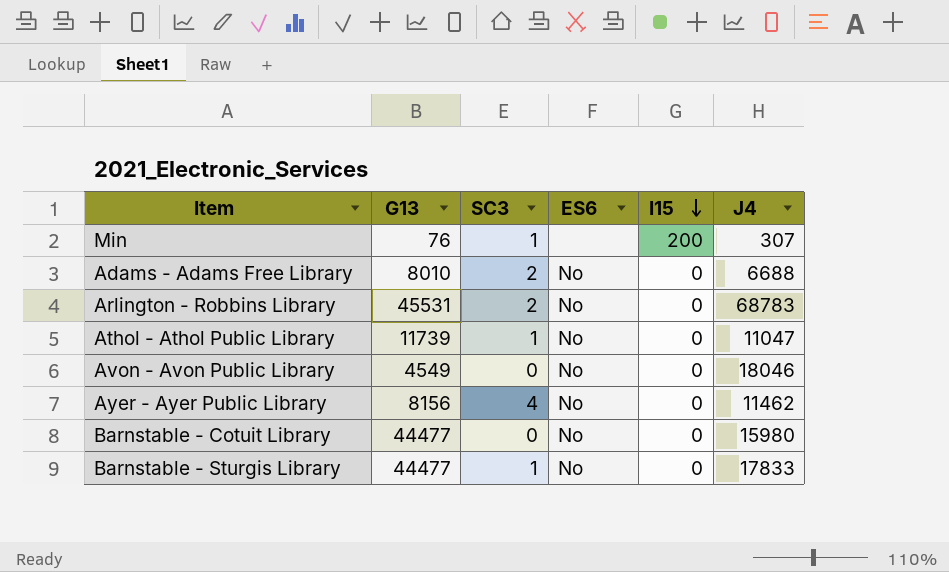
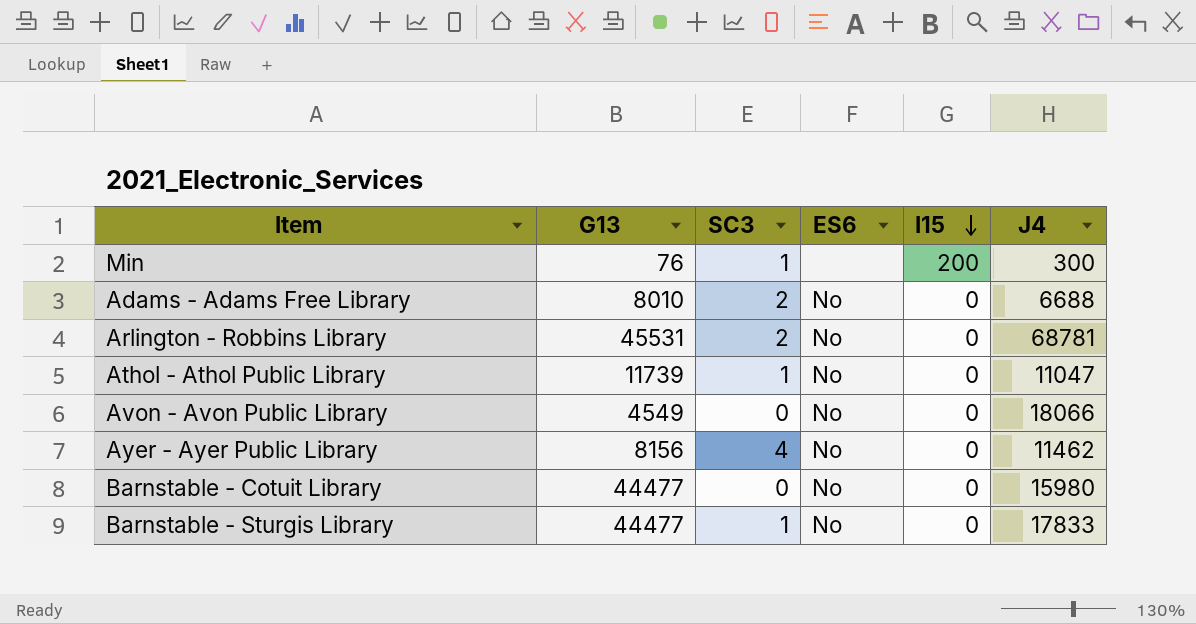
Min | J4: 307 -> 300
Arlington - Robbins Library | J4: 68783 -> 68781
Avon - Avon Public Library | J4: 18046 -> 18066

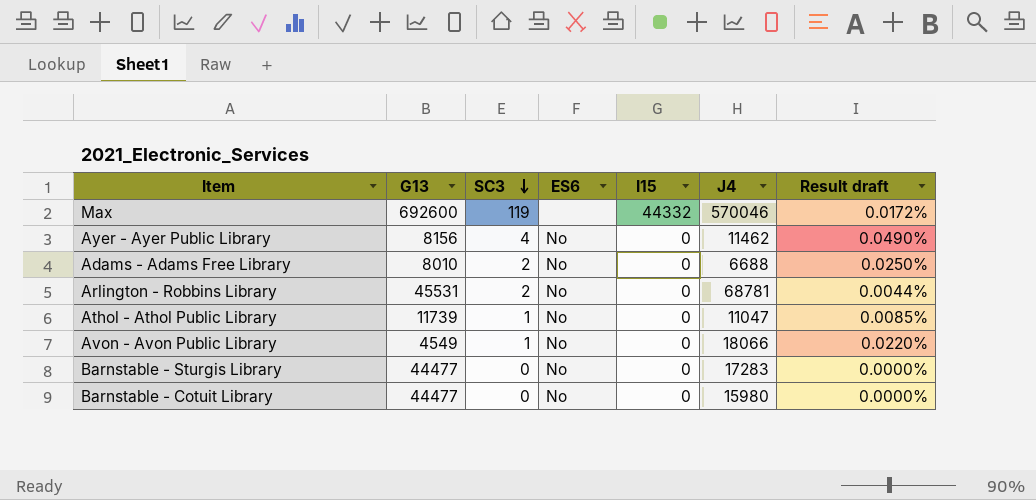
row order: I15 descending -> SC3 descending
column Result draft | formula: none -> [SC3] / [G13]
row Min: 76 | 1 | none | 200 | 300 -> none
row Max: none -> 692600 | 119 | none | 44332 | 570046 | 0.0172%
Avon - Avon Public Library | SC3: 0 -> 1
Barnstable - Sturgis Library | SC3: 1 -> 0
Barnstable - Sturgis Library | J4: 17833 -> 17283

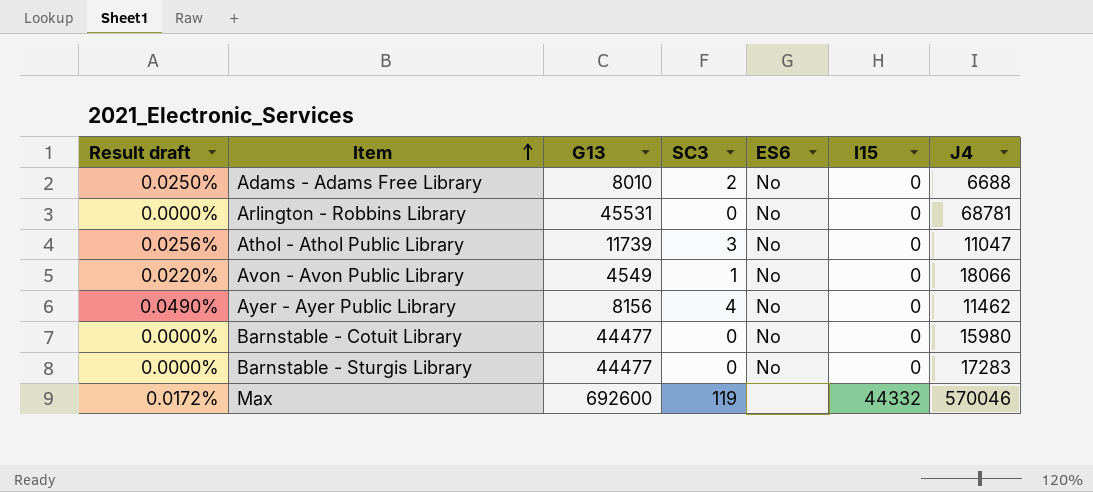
row order: SC3 descending -> Item ascending
column Result draft | position: 7 -> 1
Arlington - Robbins Library | Result draft: 0.0044% -> 0.0000%
Arlington - Robbins Library | SC3: 2 -> 0
Athol - Athol Public Library | Result draft: 0.0085% -> 0.0256%
Athol - Athol Public Library | SC3: 1 -> 3

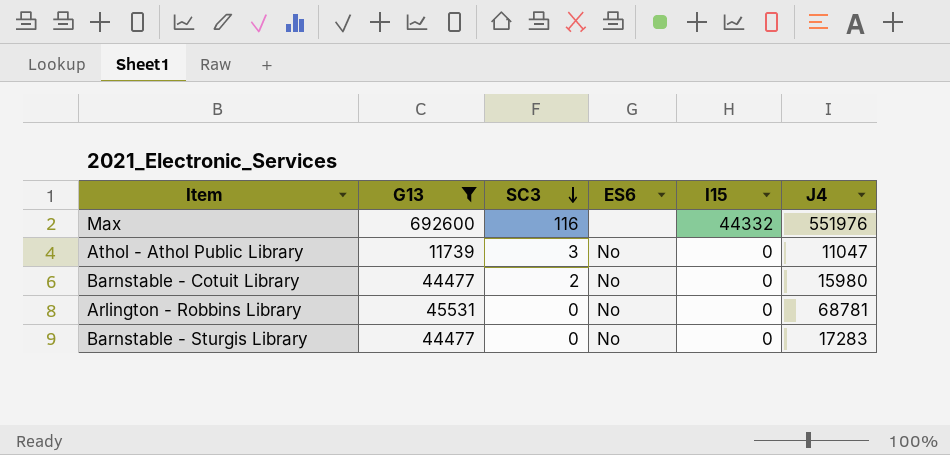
filter: none -> G13 >= 11739
row order: Item ascending -> SC3 descending
column Result draft | formula: [SC3] / [G13] -> none
Max | SC3: 119 -> 116
Max | J4: 570046 -> 551976
Barnstable - Cotuit Library | SC3: 0 -> 2

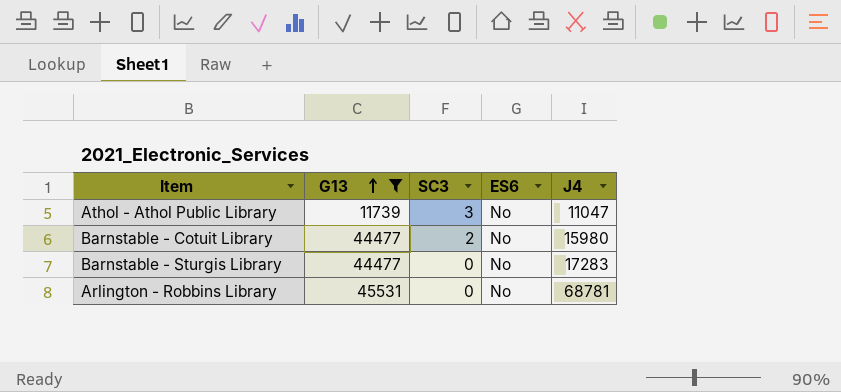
row order: SC3 descending -> G13 ascending
column I15 | position: 5 -> none
row Max: 692600 | 116 | none | 44332 | 551976 -> none

